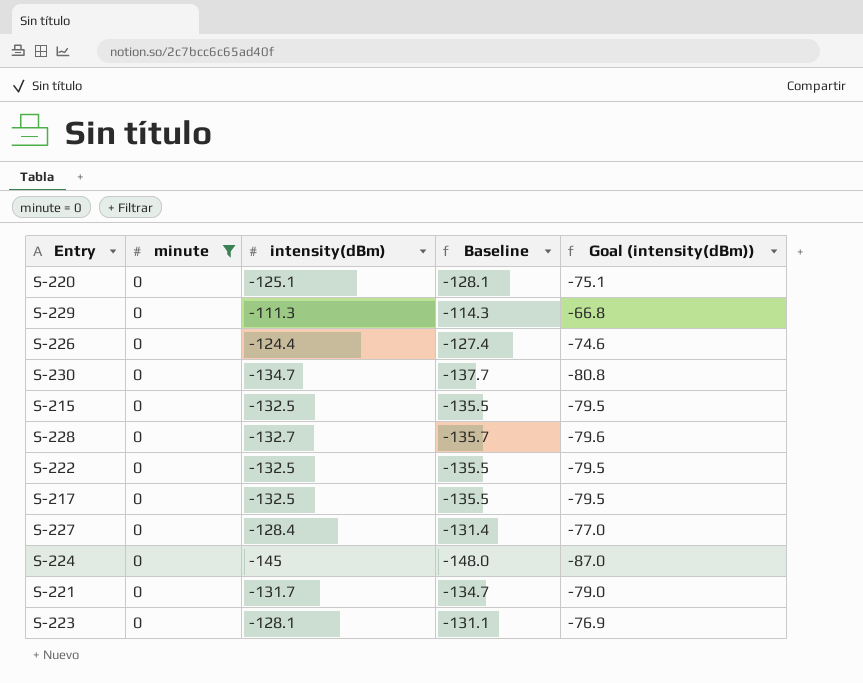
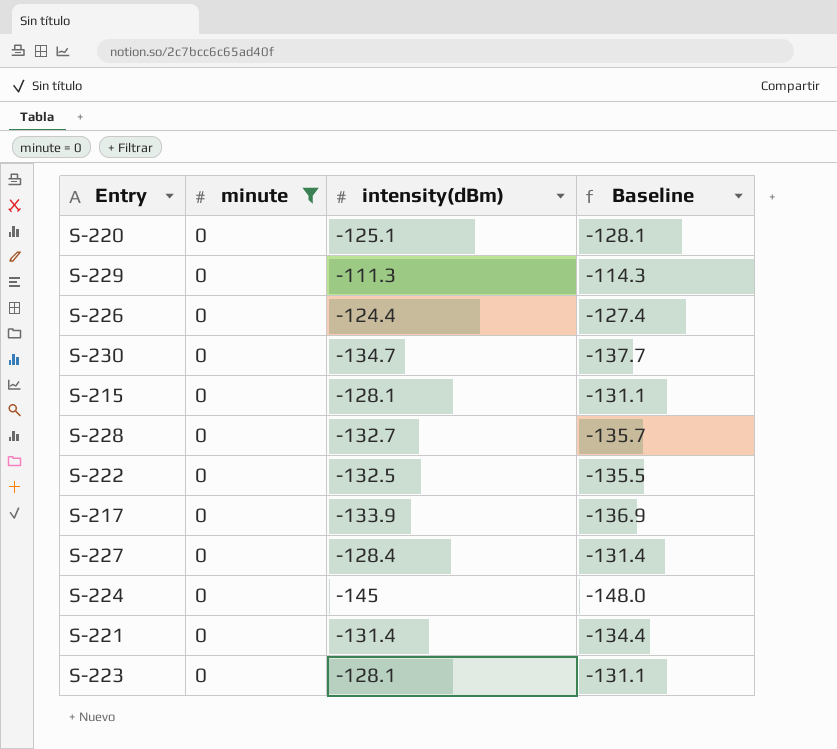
column Goal (intensity(dBm)) | formula: [intensity(dBm)] * 0.6 -> none
S-215 | intensity(dBm): -132.5 -> -128.1
S-215 | Baseline: -135.5 -> -131.1
S-217 | intensity(dBm): -132.5 -> -133.9
S-217 | Baseline: -135.5 -> -136.9
S-221 | intensity(dBm): -131.7 -> -131.4
S-221 | Baseline: -134.7 -> -134.4

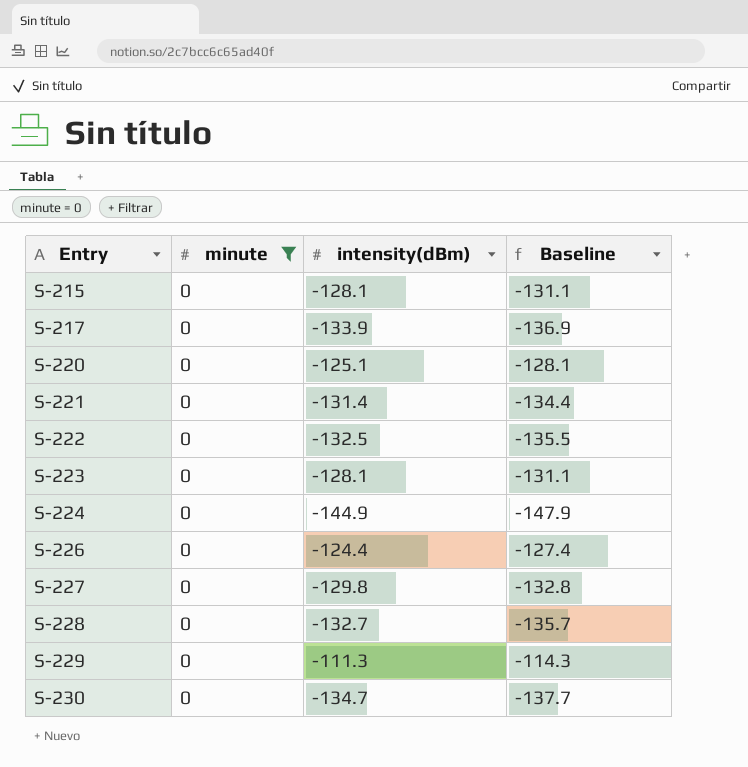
row order: none -> Entry ascending
S-224 | intensity(dBm): -145 -> -144.9
S-224 | Baseline: -148.0 -> -147.9
S-227 | intensity(dBm): -128.4 -> -129.8
S-227 | Baseline: -131.4 -> -132.8

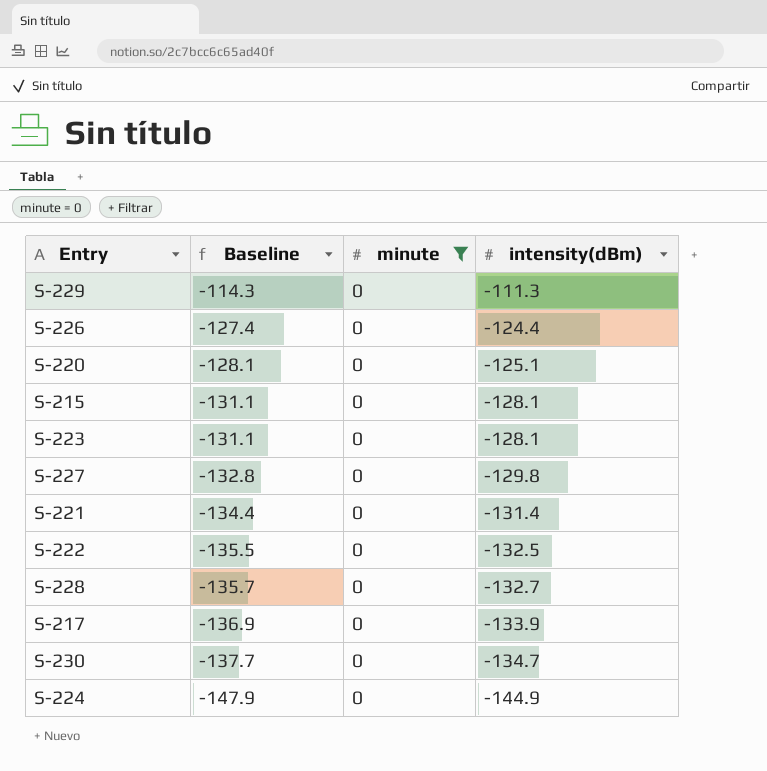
row order: Entry ascending -> Baseline descending
column Baseline | position: 4 -> 2

